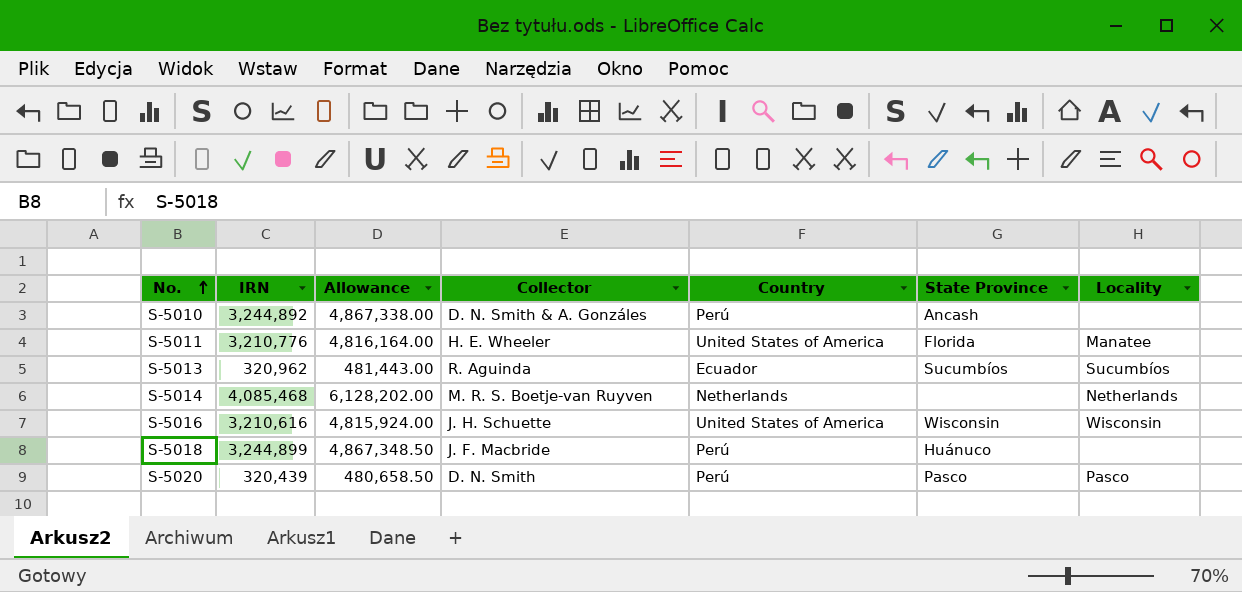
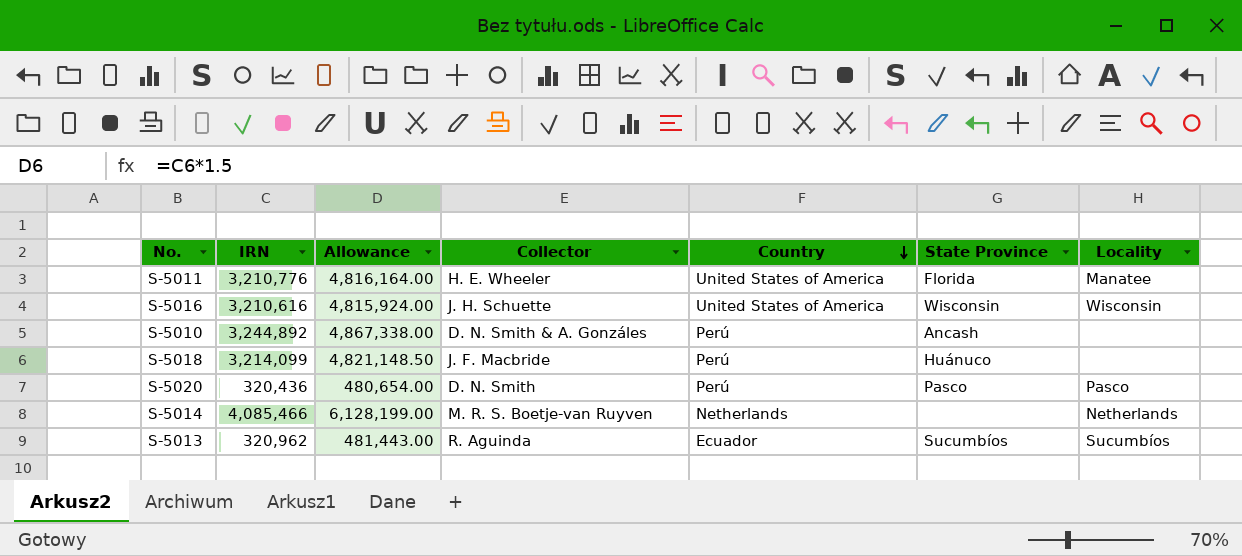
row order: No. ascending -> Country descending
S-5018 | IRN: 3,244,899 -> 3,214,099
S-5018 | Allowance: 4,867,348.50 -> 4,821,148.50
S-5020 | IRN: 320,439 -> 320,436
S-5020 | Allowance: 480,658.50 -> 480,654.00
S-5014 | IRN: 4,085,468 -> 4,085,466
S-5014 | Allowance: 6,128,202.00 -> 6,128,199.00

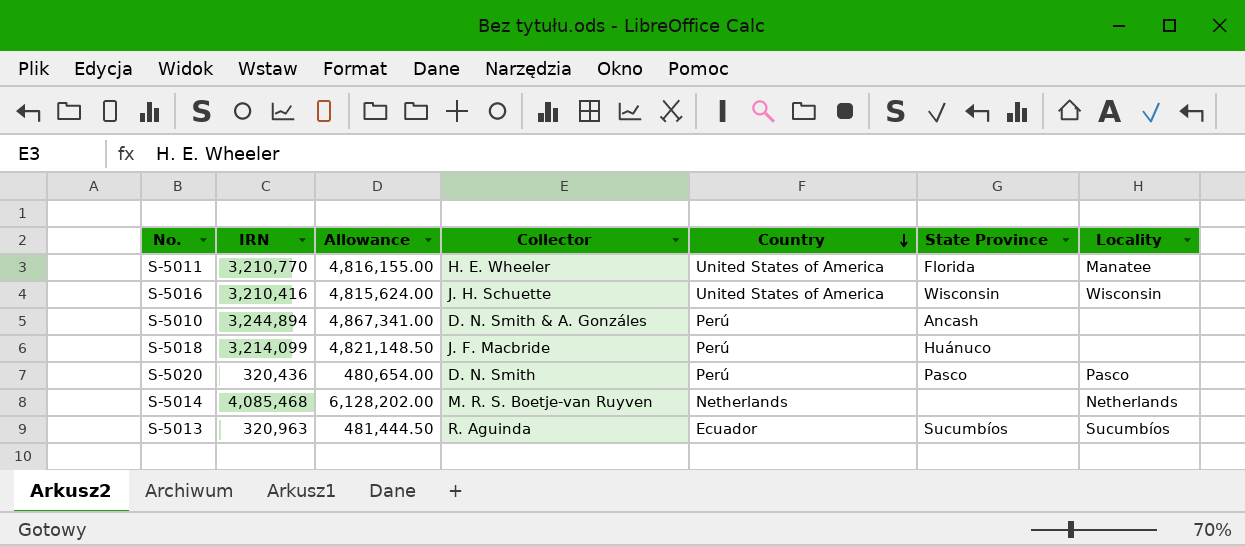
S-5011 | IRN: 3,210,776 -> 3,210,770
S-5011 | Allowance: 4,816,164.00 -> 4,816,155.00
S-5016 | IRN: 3,210,616 -> 3,210,416
S-5016 | Allowance: 4,815,924.00 -> 4,815,624.00
S-5010 | IRN: 3,244,892 -> 3,244,894
S-5010 | Allowance: 4,867,338.00 -> 4,867,341.00
S-5014 | IRN: 4,085,466 -> 4,085,468
S-5014 | Allowance: 6,128,199.00 -> 6,128,202.00
S-5013 | IRN: 320,962 -> 320,963
S-5013 | Allowance: 481,443.00 -> 481,444.50

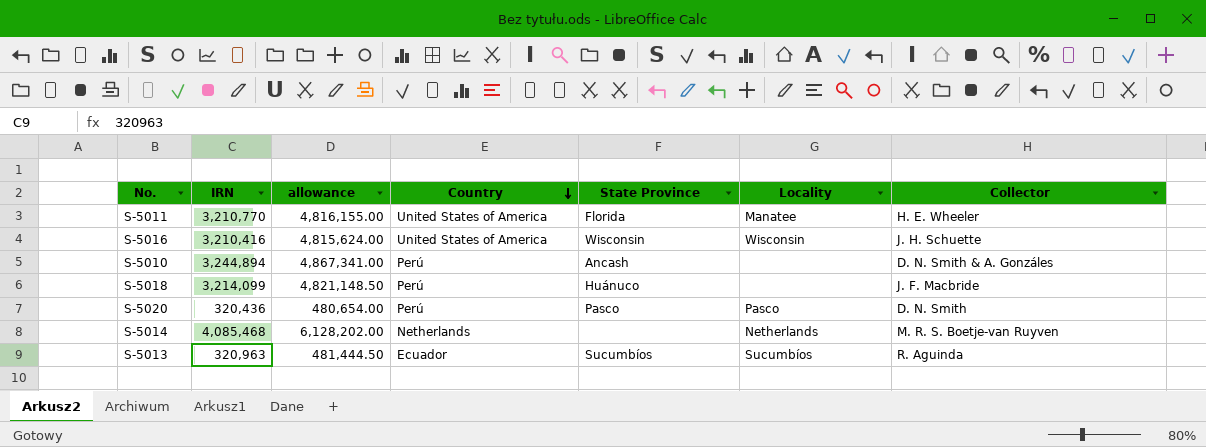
column name: Allowance -> allowance
column Collector | position: 4 -> 7

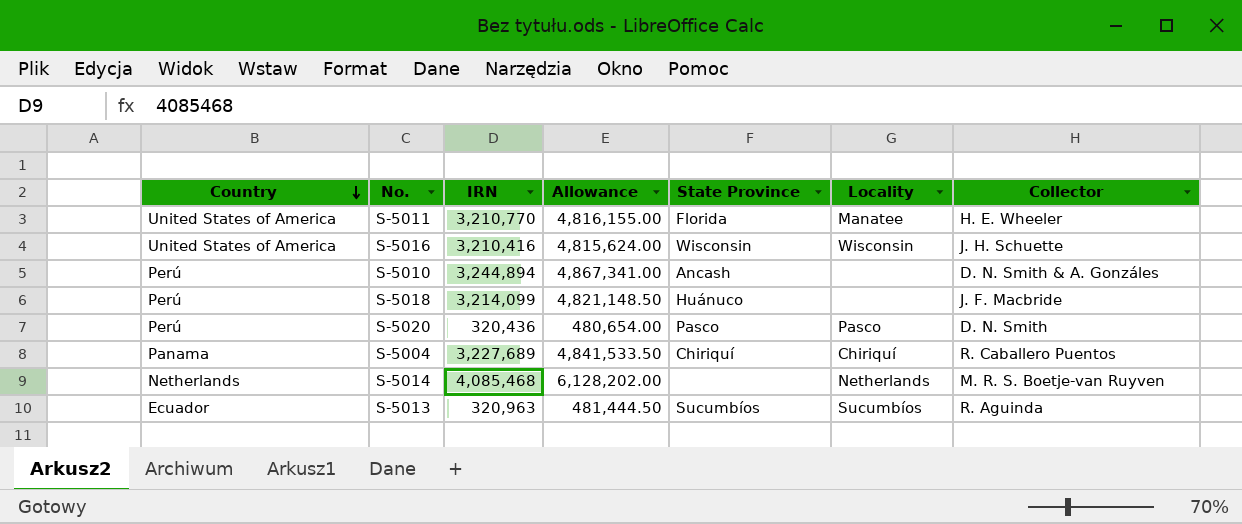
column Country | position: 4 -> 1
column name: allowance -> Allowance
row S-5004: none -> Panama | 3,227,689 | 4,841,533.50 | Chiriquí | Chiriquí | R. Caballero Puentos

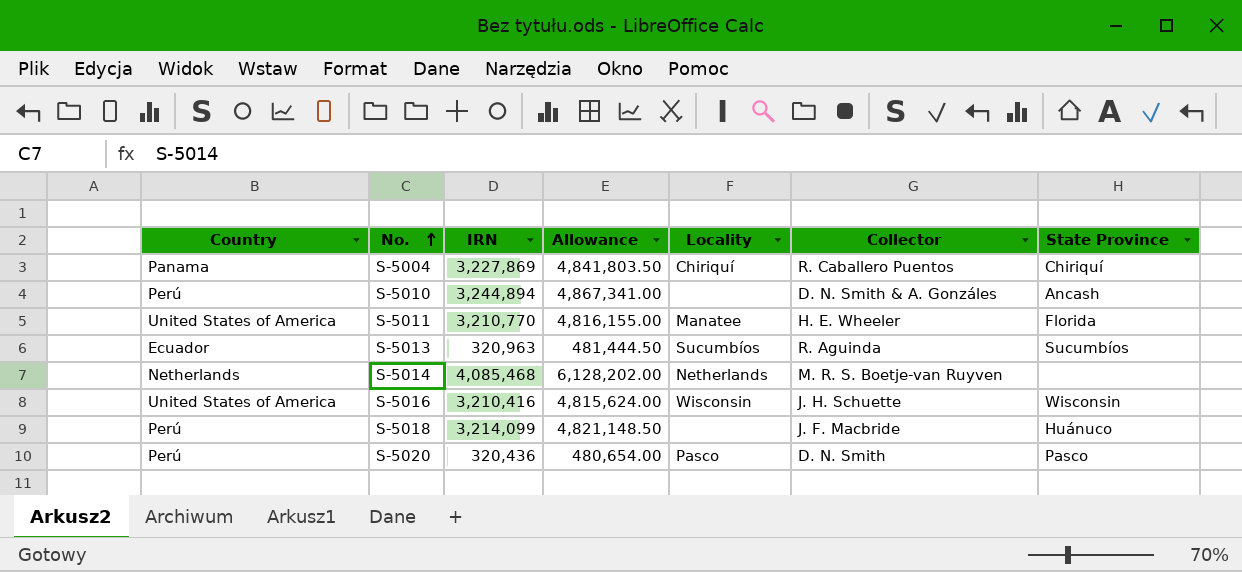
row order: Country descending -> No. ascending
column State Province | position: 5 -> 7
S-5004 | IRN: 3,227,689 -> 3,227,869
S-5004 | Allowance: 4,841,533.50 -> 4,841,803.50

